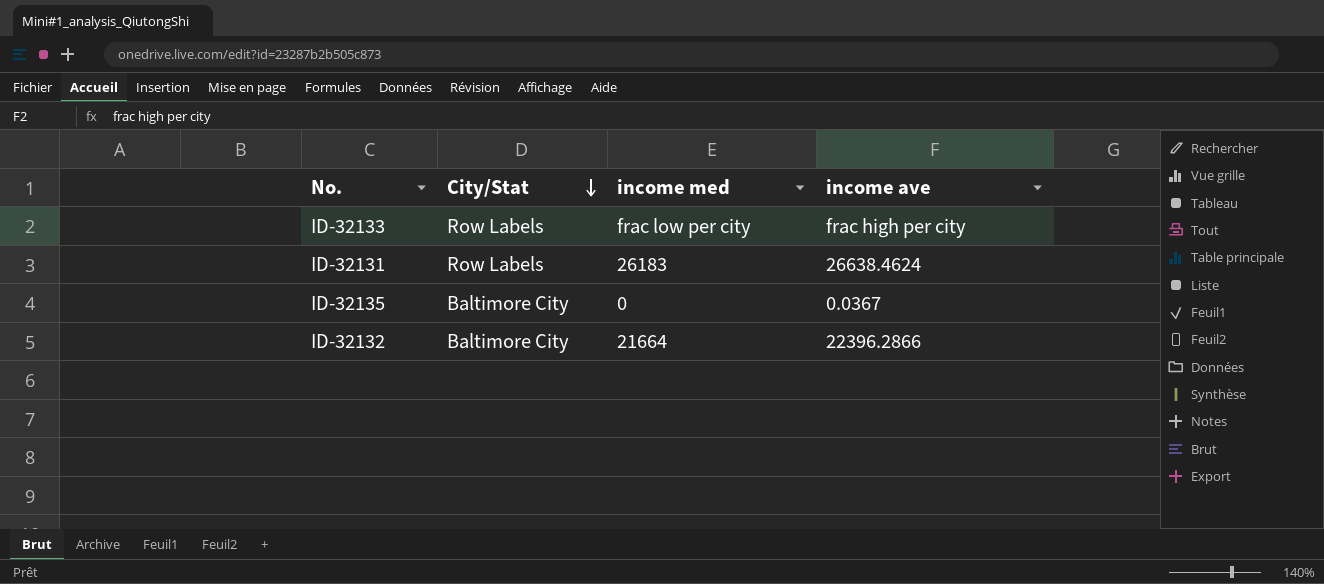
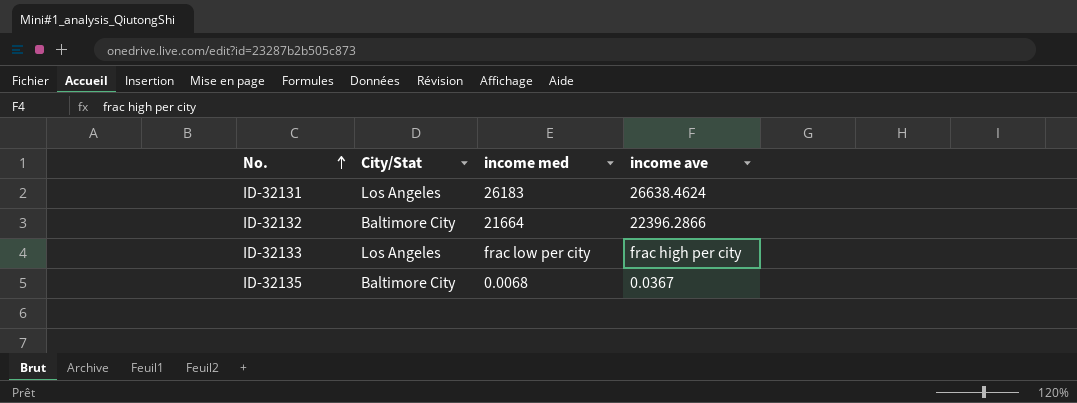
row order: City/Stat descending -> No. ascending
ID-32131 | City/Stat: Row Labels -> Los Angeles
ID-32133 | City/Stat: Row Labels -> Los Angeles
ID-32135 | income med: 0 -> 0.0068

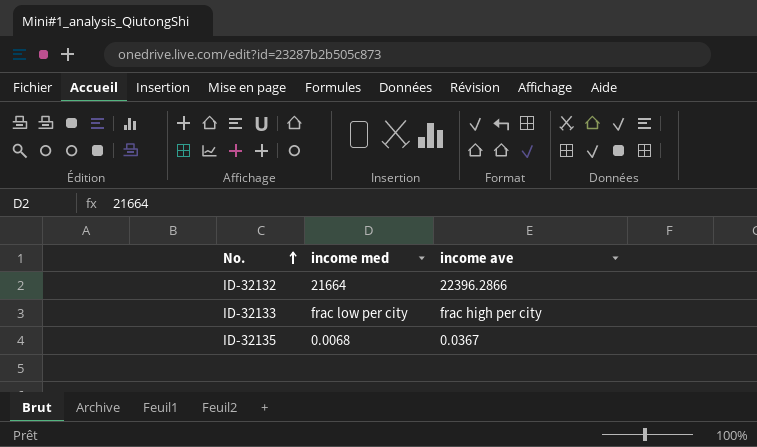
column City/Stat | position: 2 -> none
row ID-32131: Los Angeles | 26183 | 26638.4624 -> none

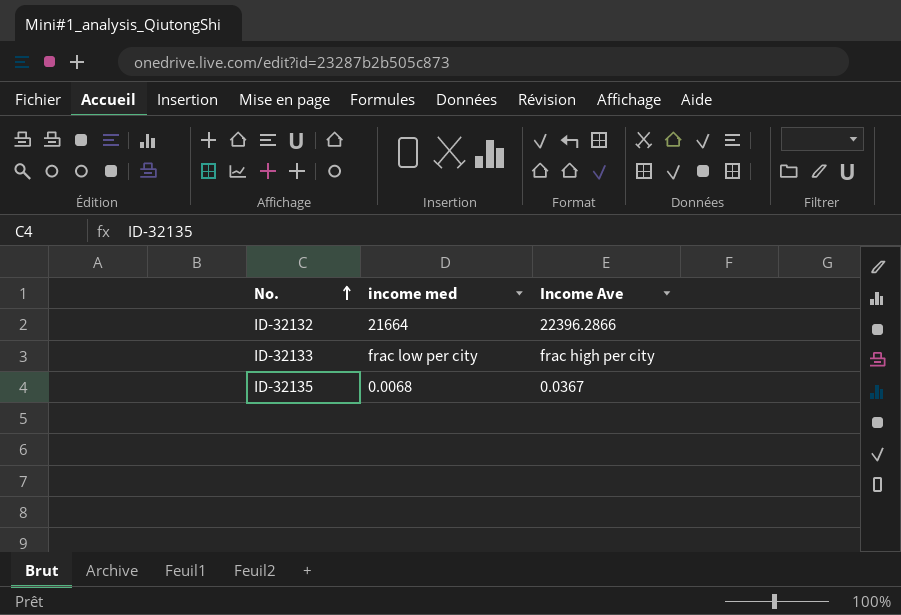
column name: income ave -> Income Ave

